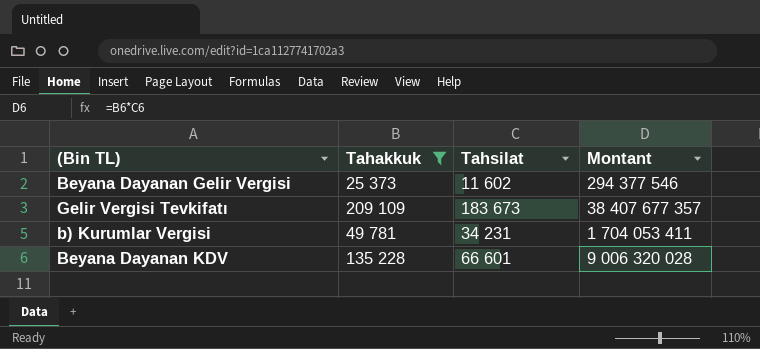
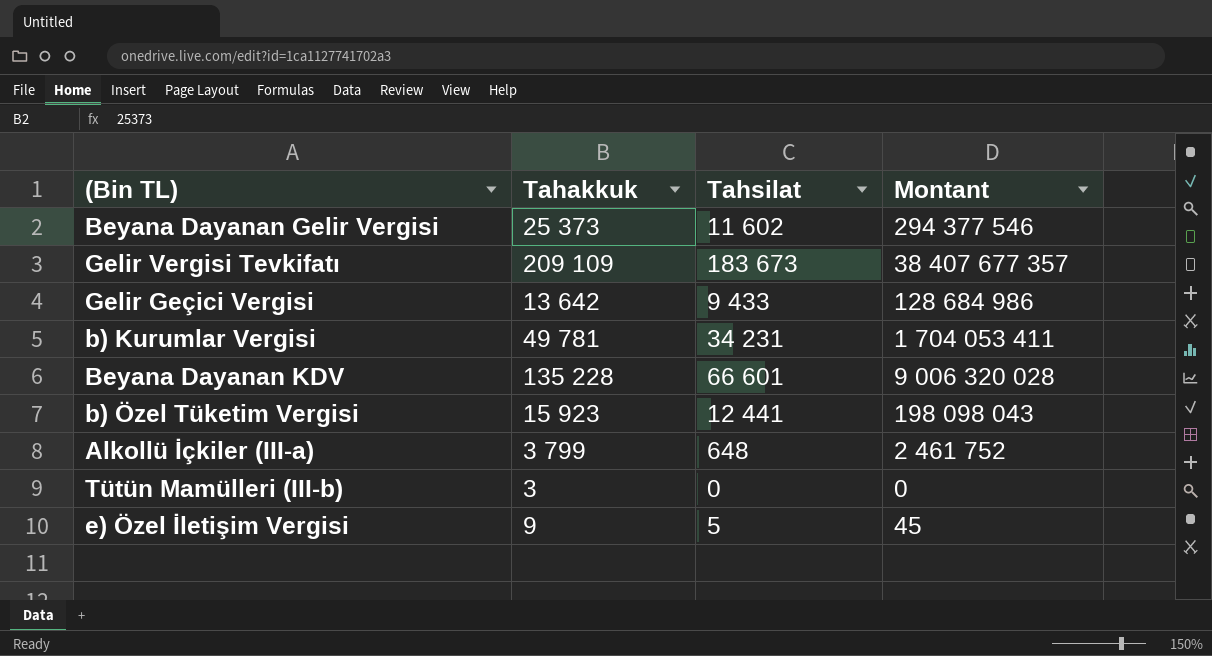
filter: Tahakkuk >= 25 373 -> none

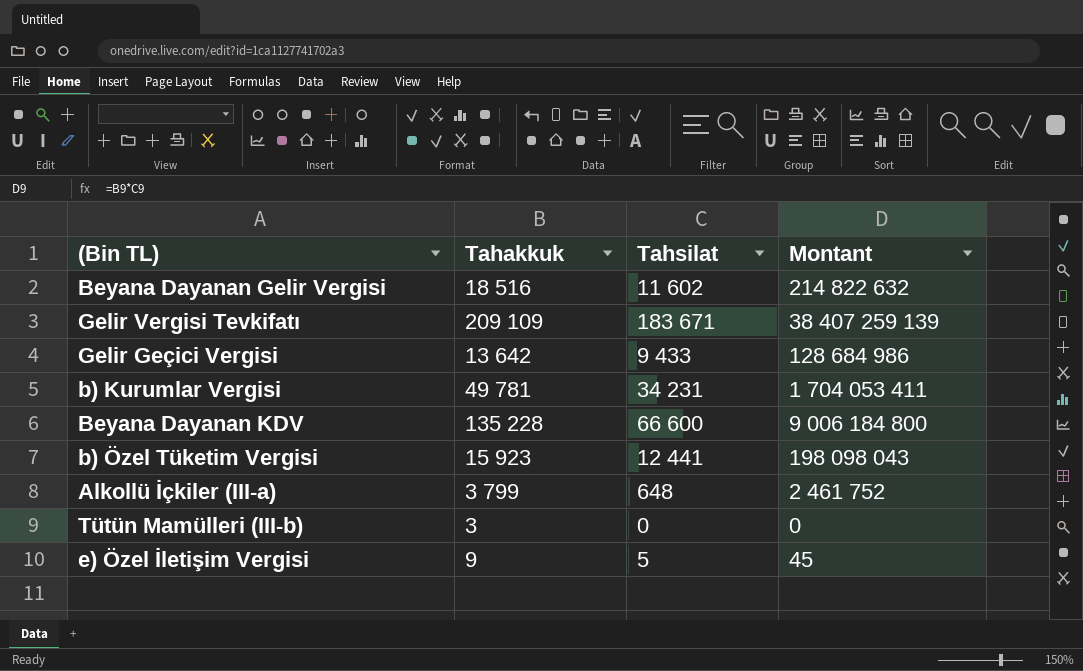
Beyana Dayanan Gelir Vergisi | Tahakkuk: 25 373 -> 18 516
Beyana Dayanan Gelir Vergisi | Montant: 294 377 546 -> 214 822 632
Gelir Vergisi Tevkifatı | Tahsilat: 183 673 -> 183 671
Gelir Vergisi Tevkifatı | Montant: 38 407 677 357 -> 38 407 259 139
Beyana Dayanan KDV | Tahsilat: 66 601 -> 66 600
Beyana Dayanan KDV | Montant: 9 006 320 028 -> 9 006 184 800

